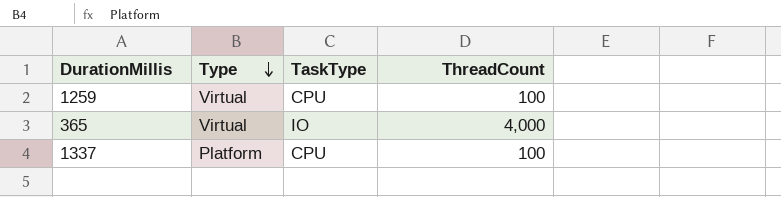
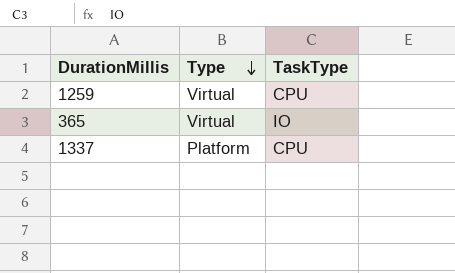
column ThreadCount | position: 4 -> none

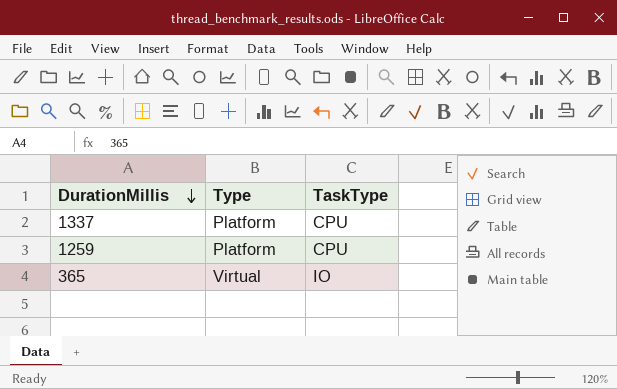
row order: Type descending -> DurationMillis descending
1259 | Type: Virtual -> Platform

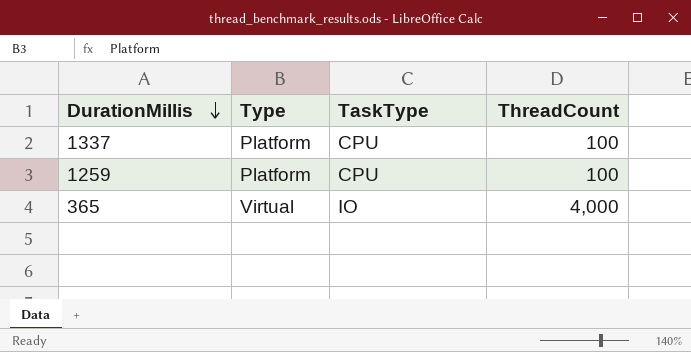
column ThreadCount | position: none -> 4

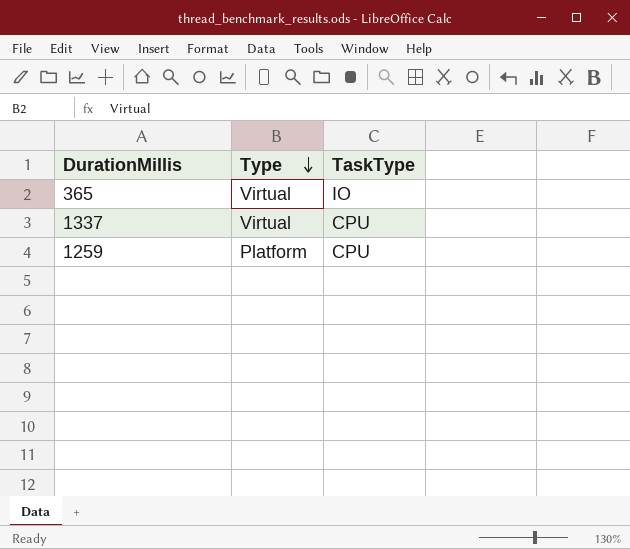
row order: DurationMillis descending -> Type descending
column ThreadCount | position: 4 -> none
1337 | Type: Platform -> Virtual

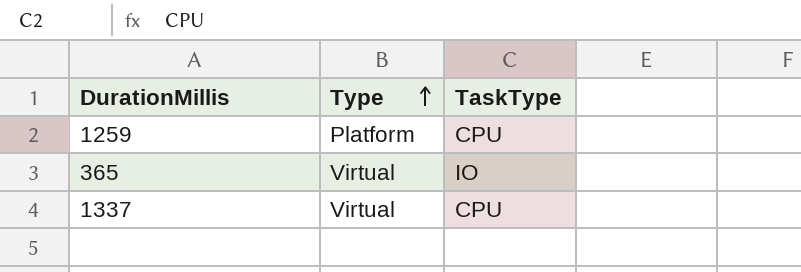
row order: Type descending -> Type ascending

